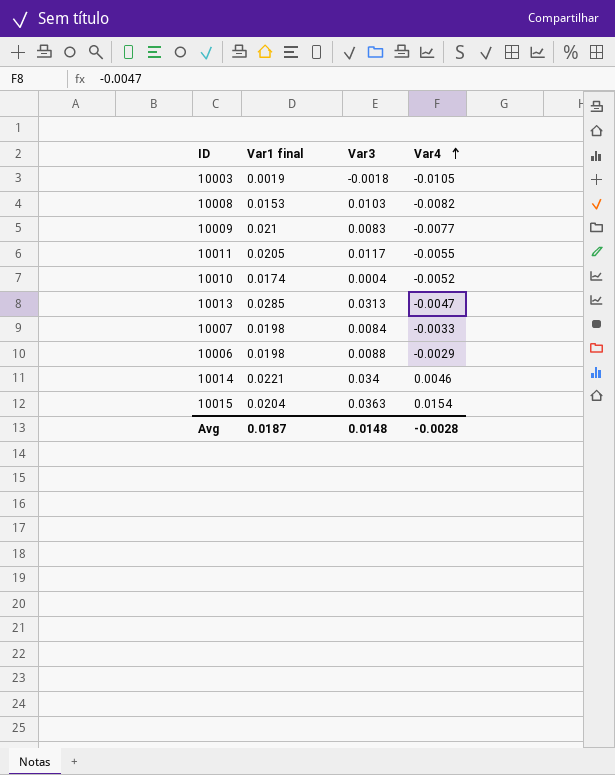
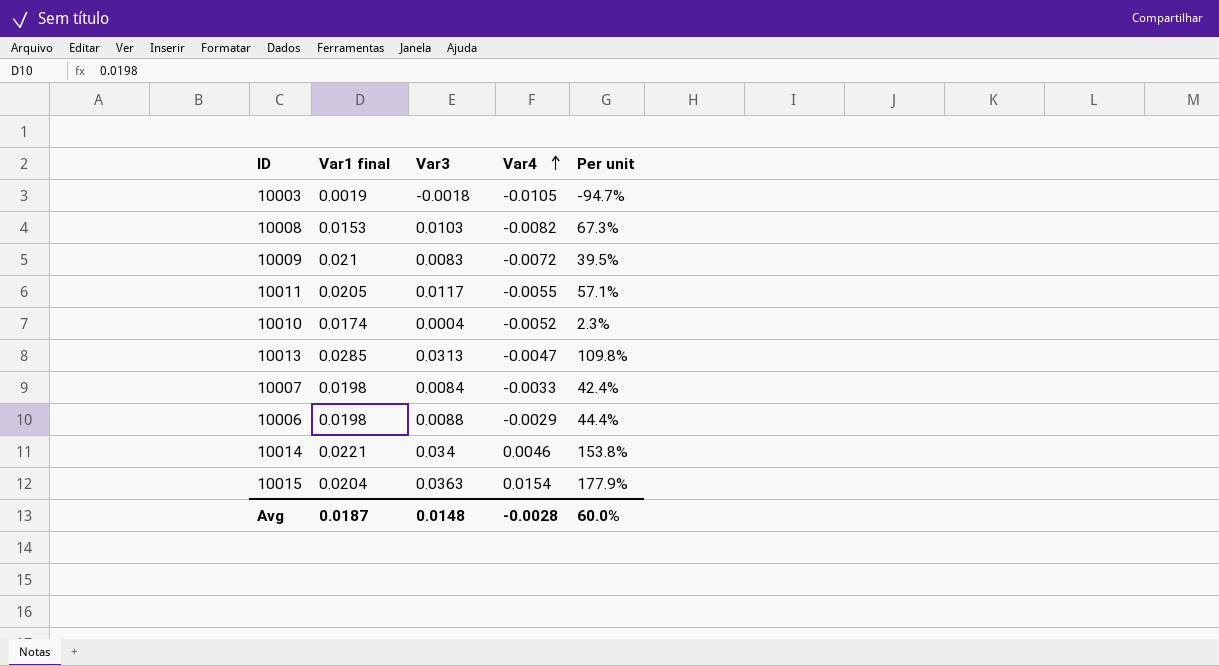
column Per unit | formula: none -> [Var3] / [Var1 final]
10009 | Var4: -0.0077 -> -0.0072

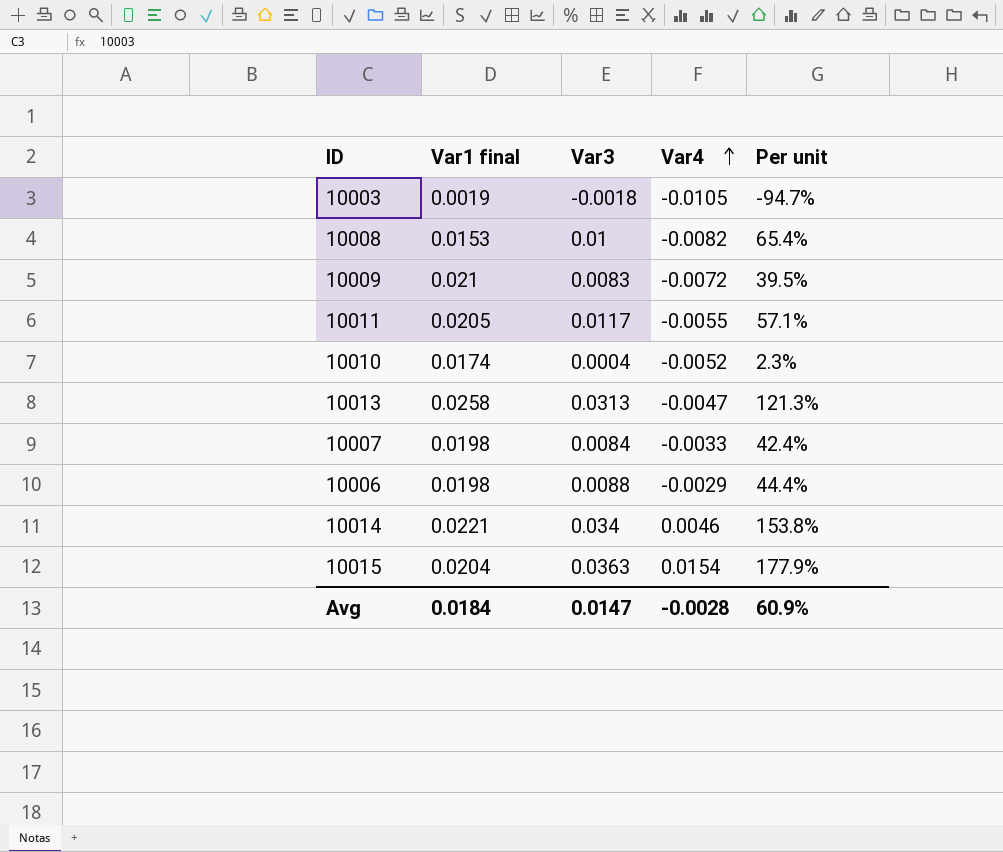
10008 | Var3: 0.0103 -> 0.01
10008 | Per unit: 67.3% -> 65.4%
10013 | Var1 final: 0.0285 -> 0.0258
10013 | Per unit: 109.8% -> 121.3%
Avg | Var1 final: 0.0187 -> 0.0184
Avg | Var3: 0.0148 -> 0.0147
Avg | Per unit: 60.0% -> 60.9%

